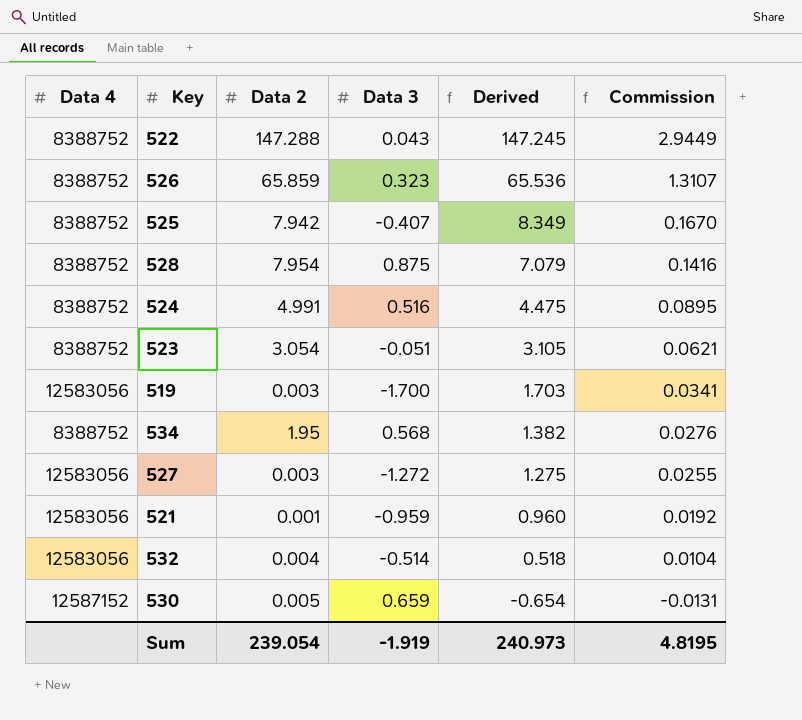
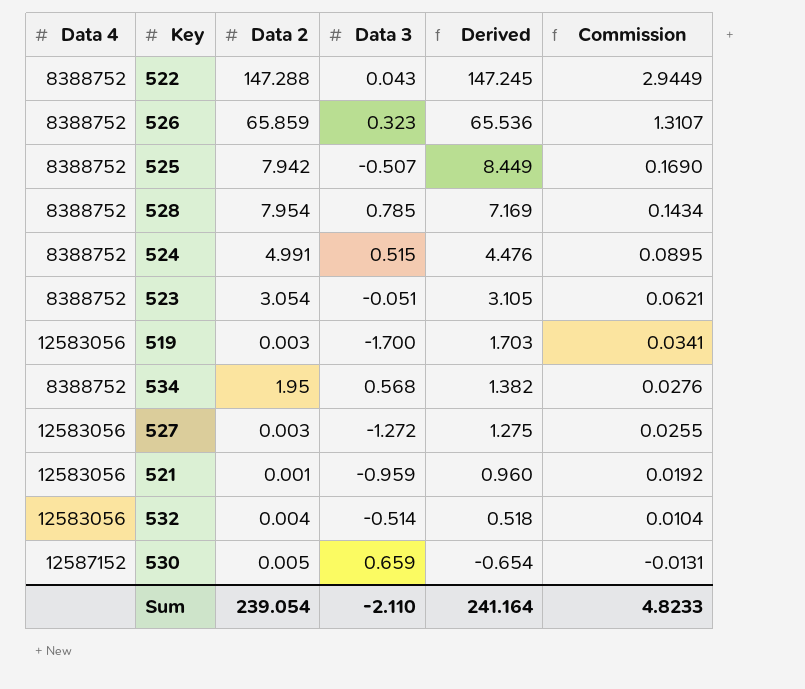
525 | Data 3: -0.407 -> -0.507
525 | Derived: 8.349 -> 8.449
525 | Commission: 0.1670 -> 0.1690
528 | Data 3: 0.875 -> 0.785
528 | Derived: 7.079 -> 7.169
528 | Commission: 0.1416 -> 0.1434
524 | Data 3: 0.516 -> 0.515
524 | Derived: 4.475 -> 4.476
Sum | Data 3: -1.919 -> -2.110
Sum | Derived: 240.973 -> 241.164
Sum | Commission: 4.8195 -> 4.8233

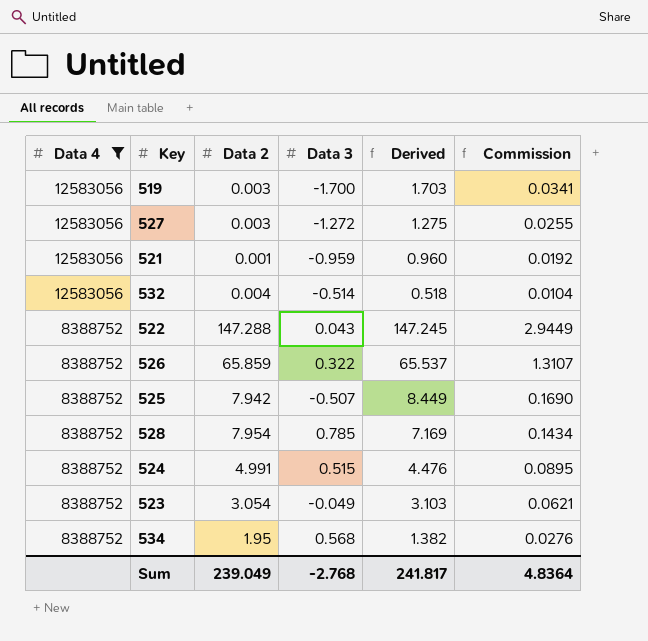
filter: none -> Data 4 != 12587152
row order: Derived descending -> Data 4 descending
526 | Data 3: 0.323 -> 0.322
526 | Derived: 65.536 -> 65.537
523 | Data 3: -0.051 -> -0.049
523 | Derived: 3.105 -> 3.103
Sum | Data 2: 239.054 -> 239.049
Sum | Data 3: -2.110 -> -2.768
Sum | Derived: 241.164 -> 241.817
Sum | Commission: 4.8233 -> 4.8364

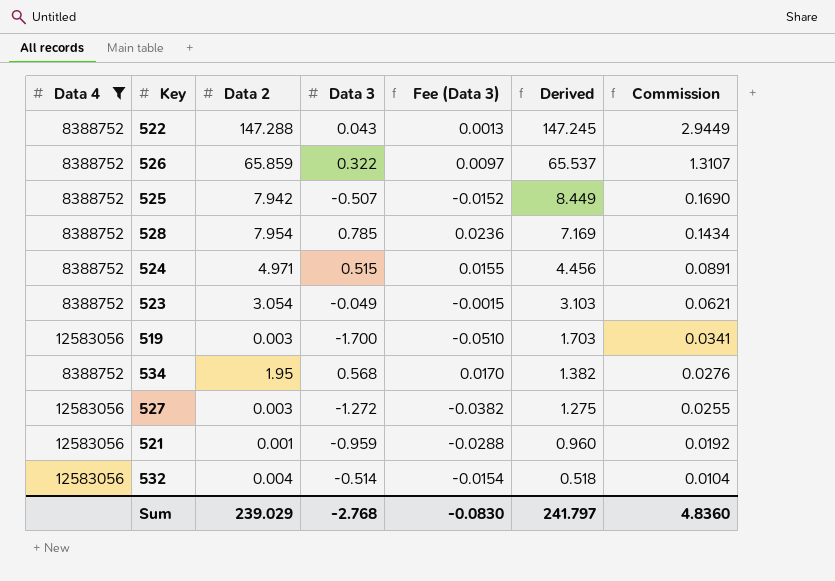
row order: Data 4 descending -> Derived descending
column Fee (Data 3) | formula: none -> [Data 3] * 0.03
524 | Data 2: 4.991 -> 4.971
524 | Derived: 4.476 -> 4.456
524 | Commission: 0.0895 -> 0.0891
Sum | Data 2: 239.049 -> 239.029
Sum | Derived: 241.817 -> 241.797
Sum | Commission: 4.8364 -> 4.8360

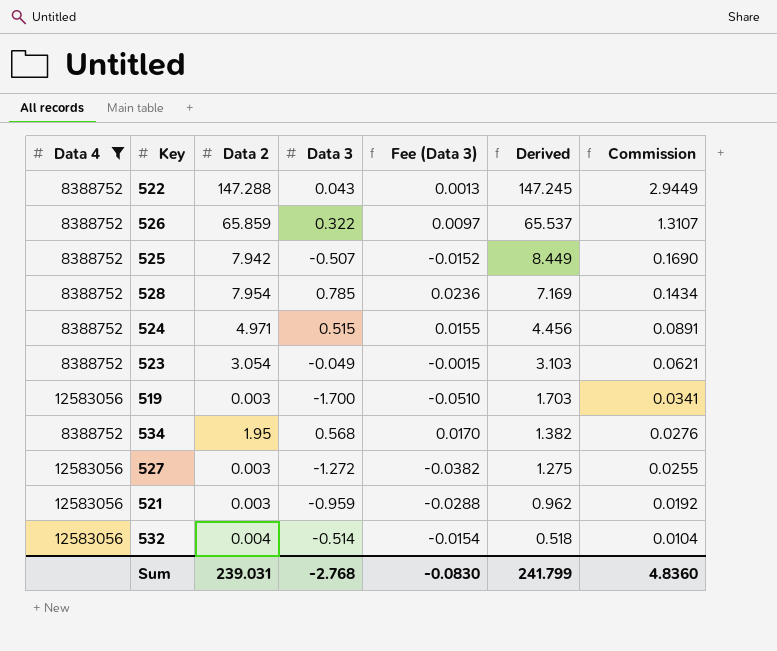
521 | Data 2: 0.001 -> 0.003
521 | Derived: 0.960 -> 0.962
Sum | Data 2: 239.029 -> 239.031
Sum | Derived: 241.797 -> 241.799

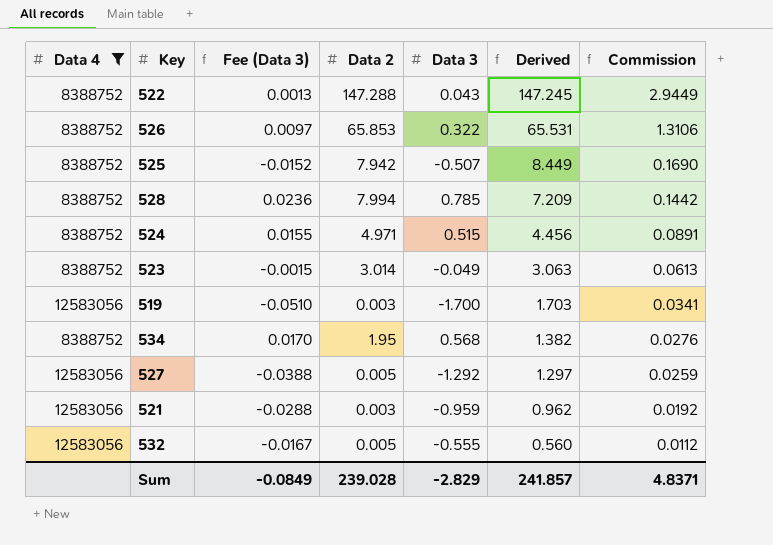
column Fee (Data 3) | position: 5 -> 3
526 | Data 2: 65.859 -> 65.853
526 | Derived: 65.537 -> 65.531
526 | Commission: 1.3107 -> 1.3106
528 | Data 2: 7.954 -> 7.994
528 | Derived: 7.169 -> 7.209
528 | Commission: 0.1434 -> 0.1442
523 | Data 2: 3.054 -> 3.014
523 | Derived: 3.103 -> 3.063
523 | Commission: 0.0621 -> 0.0613
527 | Fee (Data 3): -0.0382 -> -0.0388
527 | Data 2: 0.003 -> 0.005
527 | Data 3: -1.272 -> -1.292
527 | Derived: 1.275 -> 1.297
527 | Commission: 0.0255 -> 0.0259
532 | Fee (Data 3): -0.0154 -> -0.0167
532 | Data 2: 0.004 -> 0.005
532 | Data 3: -0.514 -> -0.555
532 | Derived: 0.518 -> 0.560
532 | Commission: 0.0104 -> 0.0112
Sum | Fee (Data 3): -0.0830 -> -0.0849
Sum | Data 2: 239.031 -> 239.028
Sum | Data 3: -2.768 -> -2.829
Sum | Derived: 241.799 -> 241.857
Sum | Commission: 4.8360 -> 4.8371

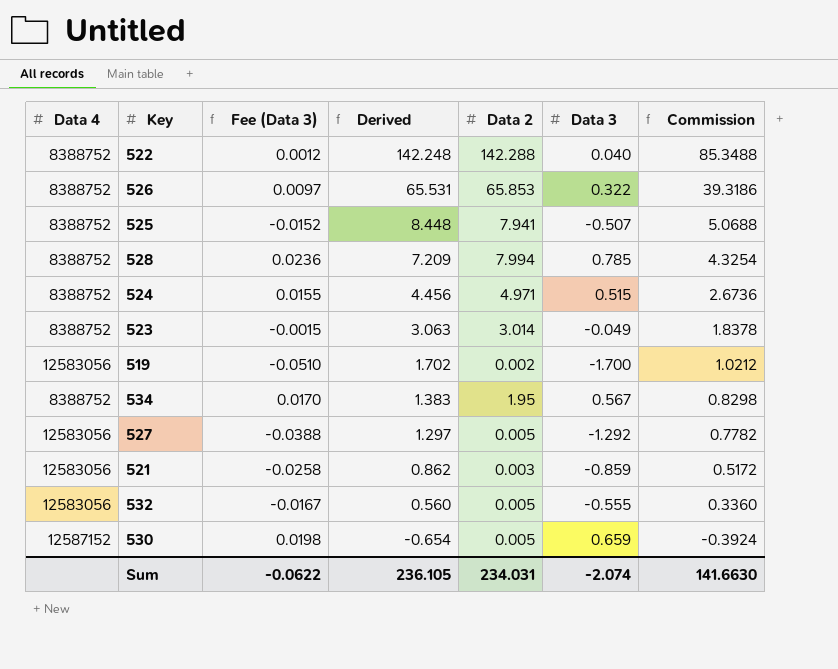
filter: Data 4 != 12587152 -> none
column Derived | position: 6 -> 4
column Commission | formula: [Derived] * 0.02 -> [Derived] * 0.6
522 | Fee (Data 3): 0.0013 -> 0.0012
522 | Derived: 147.245 -> 142.248
522 | Data 2: 147.288 -> 142.288
522 | Data 3: 0.043 -> 0.040
525 | Derived: 8.449 -> 8.448
525 | Data 2: 7.942 -> 7.941
519 | Derived: 1.703 -> 1.702
519 | Data 2: 0.003 -> 0.002
534 | Derived: 1.382 -> 1.383
534 | Data 3: 0.568 -> 0.567
521 | Fee (Data 3): -0.0288 -> -0.0258
521 | Derived: 0.962 -> 0.862
521 | Data 3: -0.959 -> -0.859
Sum | Fee (Data 3): -0.0849 -> -0.0622
Sum | Derived: 241.857 -> 236.105
Sum | Data 2: 239.028 -> 234.031
Sum | Data 3: -2.829 -> -2.074
Sum | Commission: 4.8371 -> 141.6630

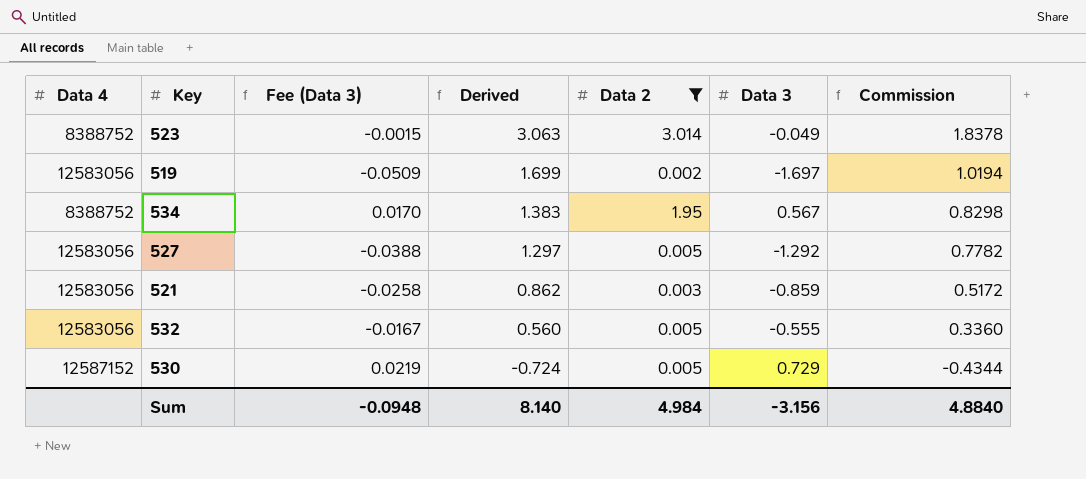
filter: none -> Data 2 <= 3.014
519 | Fee (Data 3): -0.0510 -> -0.0509
519 | Derived: 1.702 -> 1.699
519 | Data 3: -1.700 -> -1.697
519 | Commission: 1.0212 -> 1.0194
530 | Fee (Data 3): 0.0198 -> 0.0219
530 | Derived: -0.654 -> -0.724
530 | Data 3: 0.659 -> 0.729
530 | Commission: -0.3924 -> -0.4344
Sum | Fee (Data 3): -0.0622 -> -0.0948
Sum | Derived: 236.105 -> 8.140
Sum | Data 2: 234.031 -> 4.984
Sum | Data 3: -2.074 -> -3.156
Sum | Commission: 141.6630 -> 4.8840

